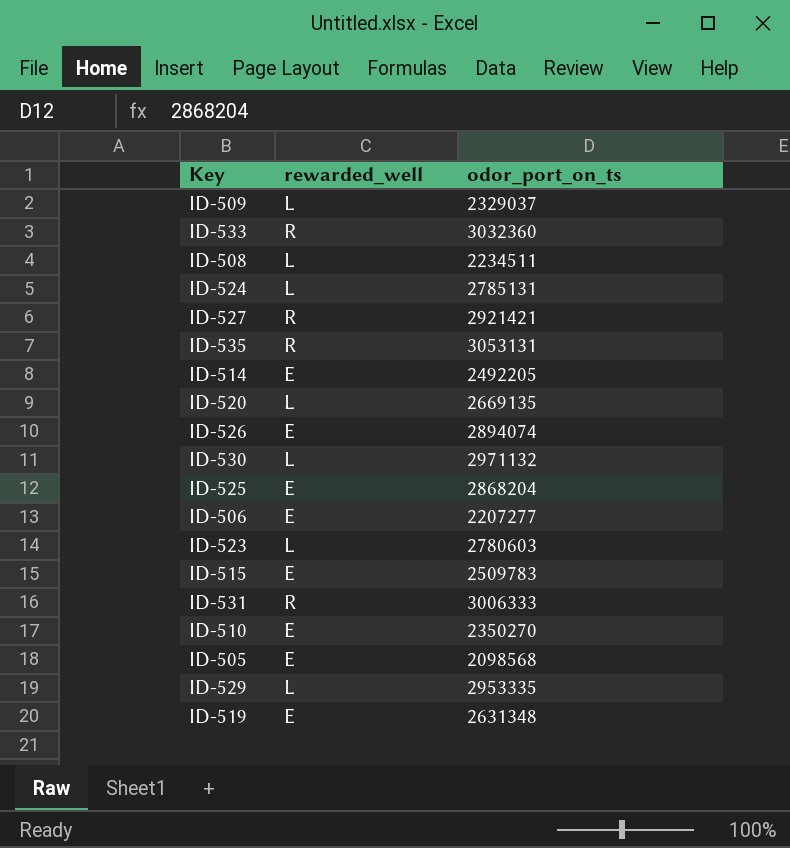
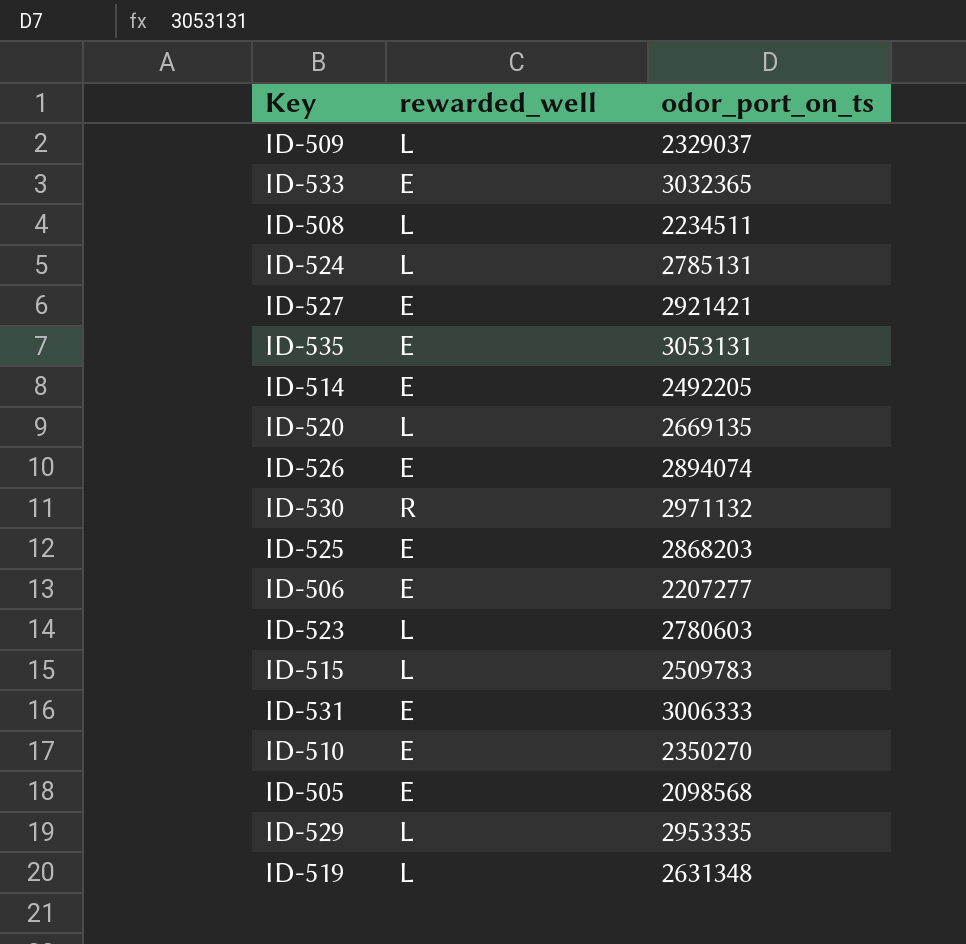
ID-533 | rewarded_well: R -> E
ID-533 | odor_port_on_ts: 3032360 -> 3032365
ID-527 | rewarded_well: R -> E
ID-535 | rewarded_well: R -> E
ID-530 | rewarded_well: L -> R
ID-525 | odor_port_on_ts: 2868204 -> 2868203
ID-515 | rewarded_well: E -> L
ID-531 | rewarded_well: R -> E
ID-519 | rewarded_well: E -> L

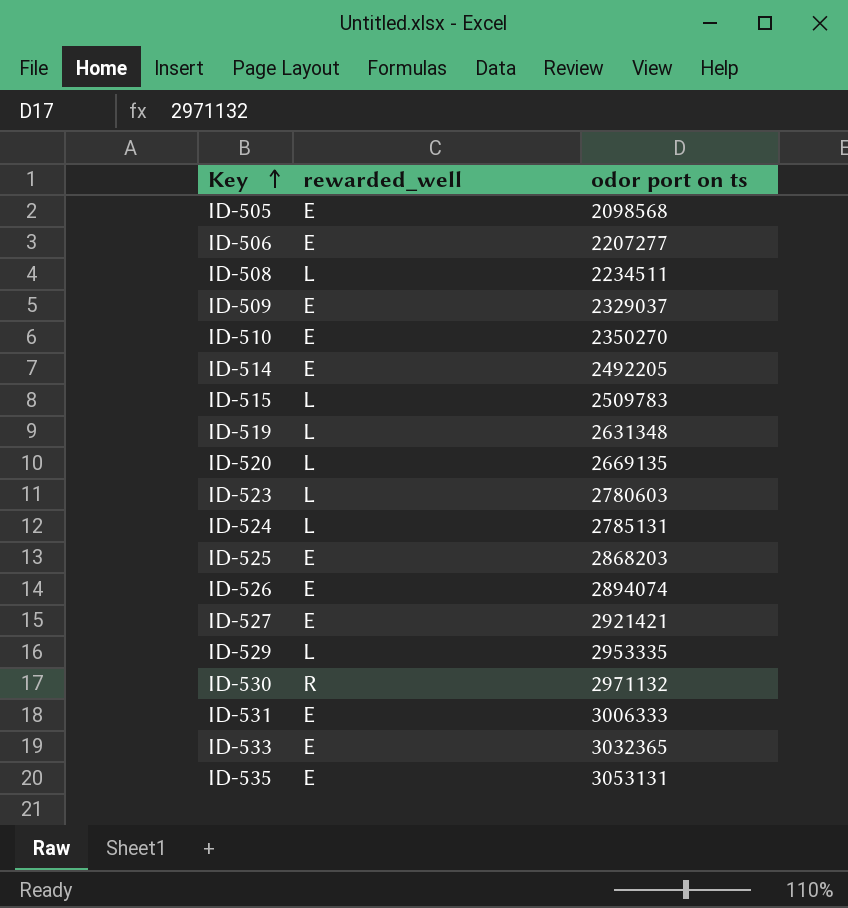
row order: none -> Key ascending
column name: odor_port_on_ts -> odor port on ts
ID-509 | rewarded_well: L -> E

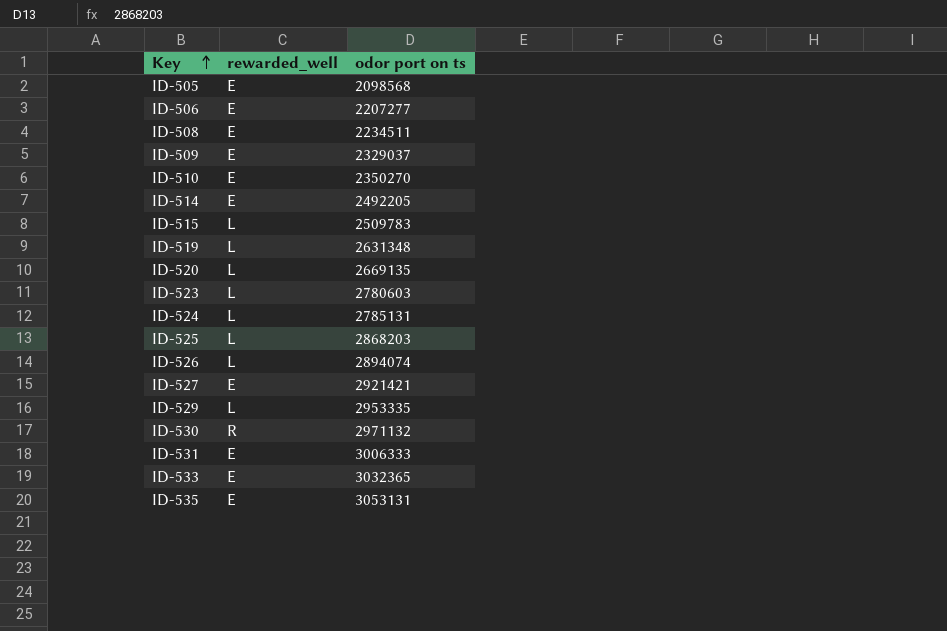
ID-508 | rewarded_well: L -> E
ID-525 | rewarded_well: E -> L
ID-526 | rewarded_well: E -> L

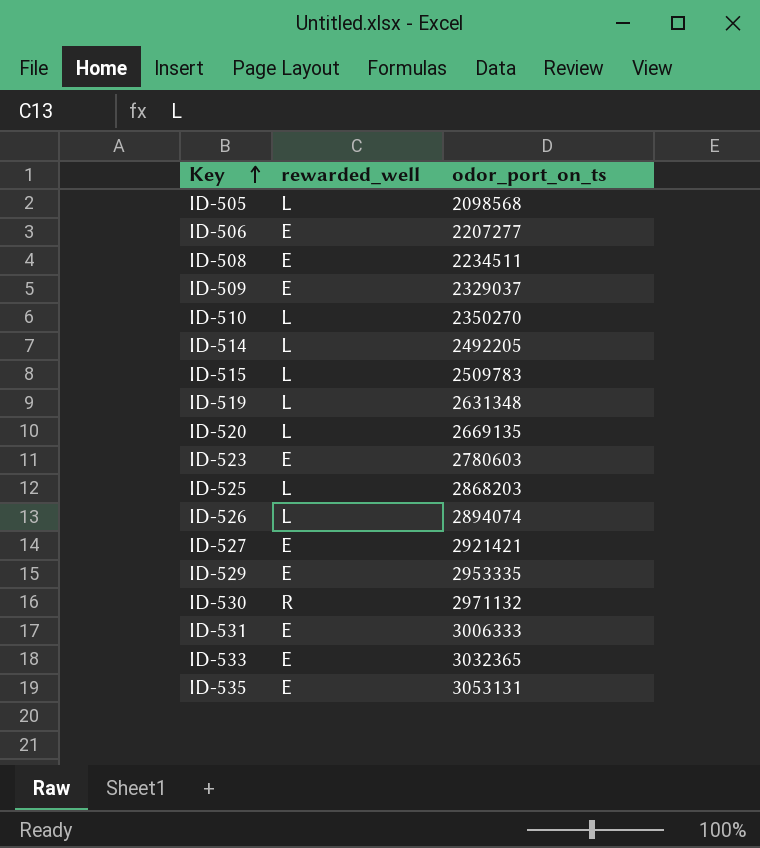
column name: odor port on ts -> odor_port_on_ts
row ID-524: L | 2785131 -> none
ID-505 | rewarded_well: E -> L
ID-510 | rewarded_well: E -> L
ID-514 | rewarded_well: E -> L
ID-523 | rewarded_well: L -> E
ID-529 | rewarded_well: L -> E

